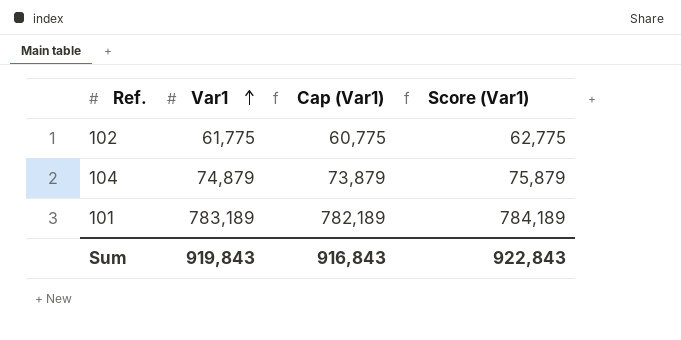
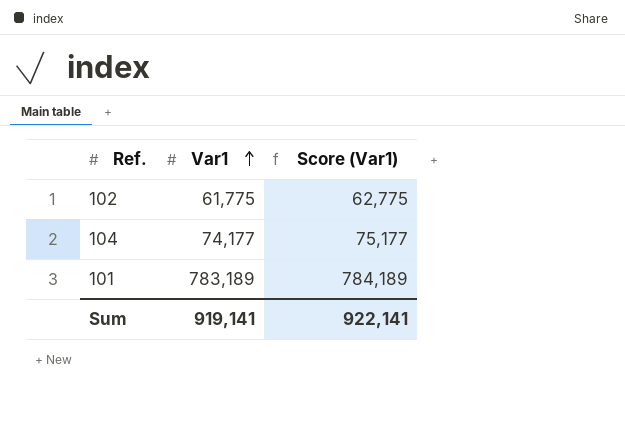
column Cap (Var1) | formula: [Var1] - 1000 -> none
104 | Var1: 74,879 -> 74,177
104 | Score (Var1): 75,879 -> 75,177
Sum | Var1: 919,843 -> 919,141
Sum | Score (Var1): 922,843 -> 922,141

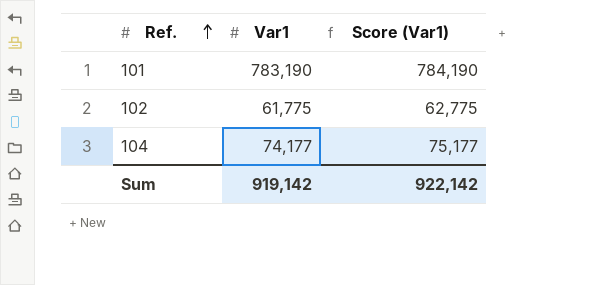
row order: Var1 ascending -> Ref. ascending
101 | Var1: 783,189 -> 783,190
101 | Score (Var1): 784,189 -> 784,190
Sum | Var1: 919,141 -> 919,142
Sum | Score (Var1): 922,141 -> 922,142

